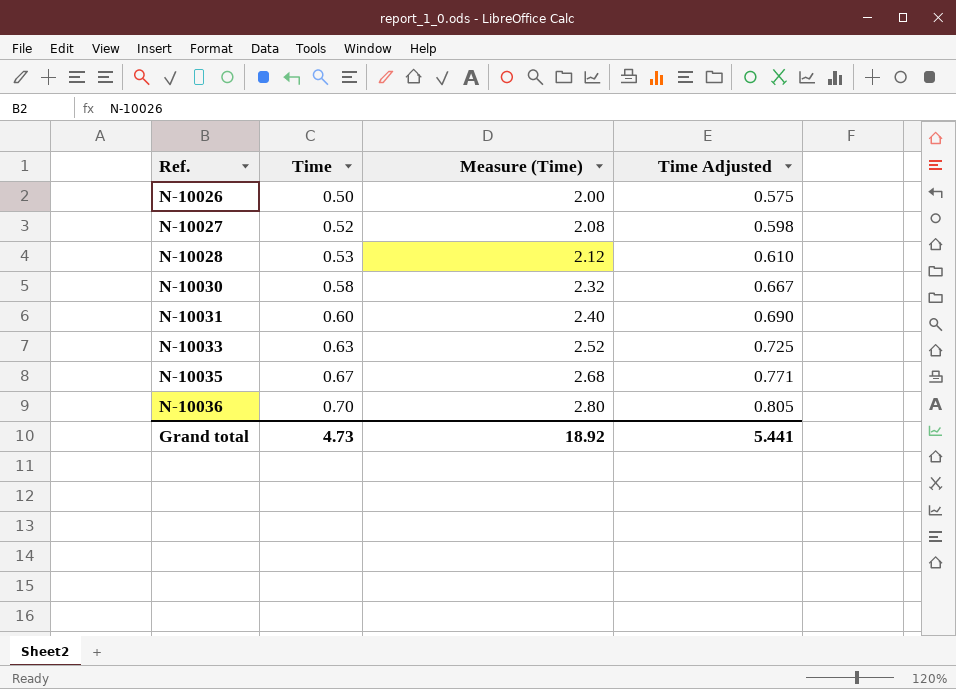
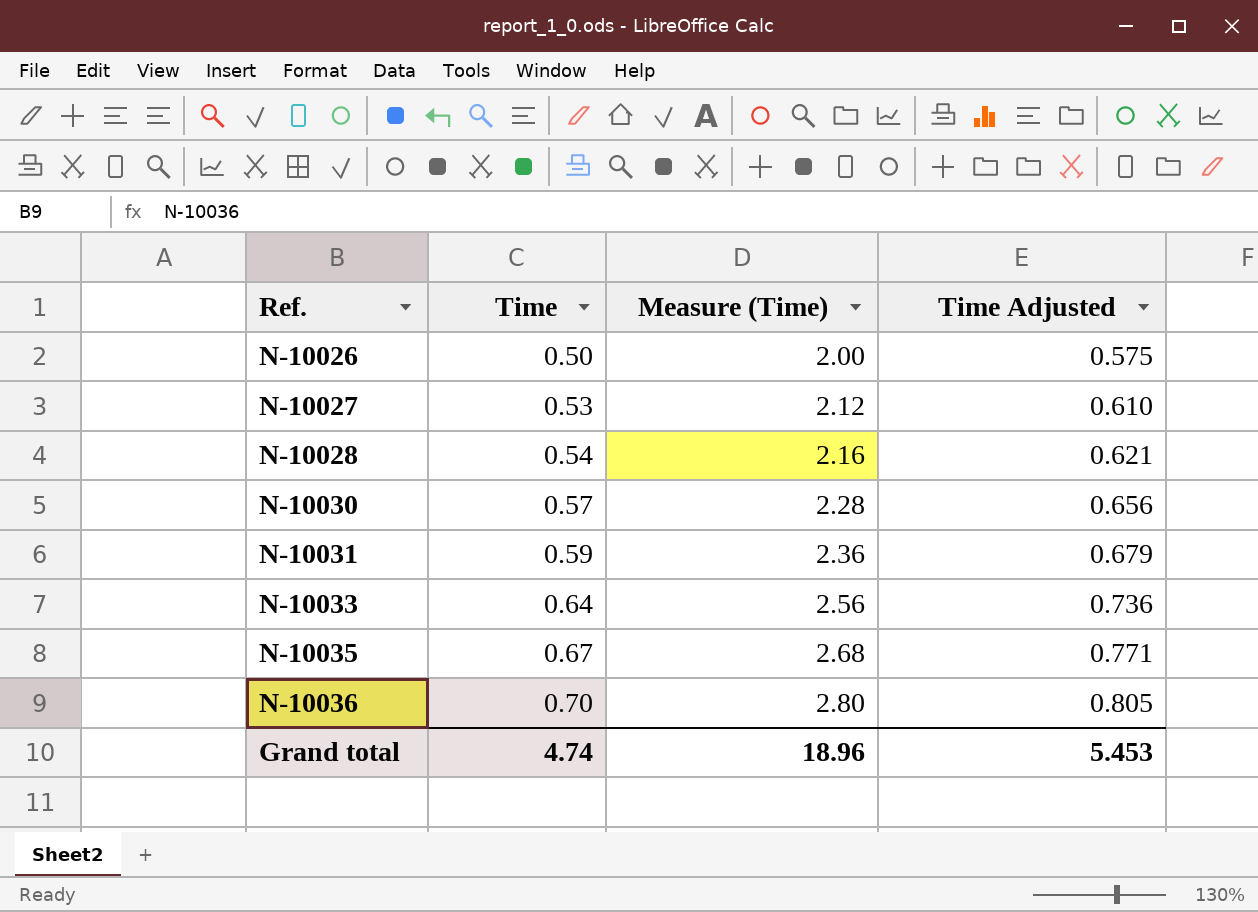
N-10027 | Time: 0.52 -> 0.53
N-10027 | Measure (Time): 2.08 -> 2.12
N-10027 | Time Adjusted: 0.598 -> 0.610
N-10028 | Time: 0.53 -> 0.54
N-10028 | Measure (Time): 2.12 -> 2.16
N-10028 | Time Adjusted: 0.610 -> 0.621
N-10030 | Time: 0.58 -> 0.57
N-10030 | Measure (Time): 2.32 -> 2.28
N-10030 | Time Adjusted: 0.667 -> 0.656
N-10031 | Time: 0.60 -> 0.59
N-10031 | Measure (Time): 2.40 -> 2.36
N-10031 | Time Adjusted: 0.690 -> 0.679
N-10033 | Time: 0.63 -> 0.64
N-10033 | Measure (Time): 2.52 -> 2.56
N-10033 | Time Adjusted: 0.725 -> 0.736
Grand total | Time: 4.73 -> 4.74
Grand total | Measure (Time): 18.92 -> 18.96
Grand total | Time Adjusted: 5.441 -> 5.453

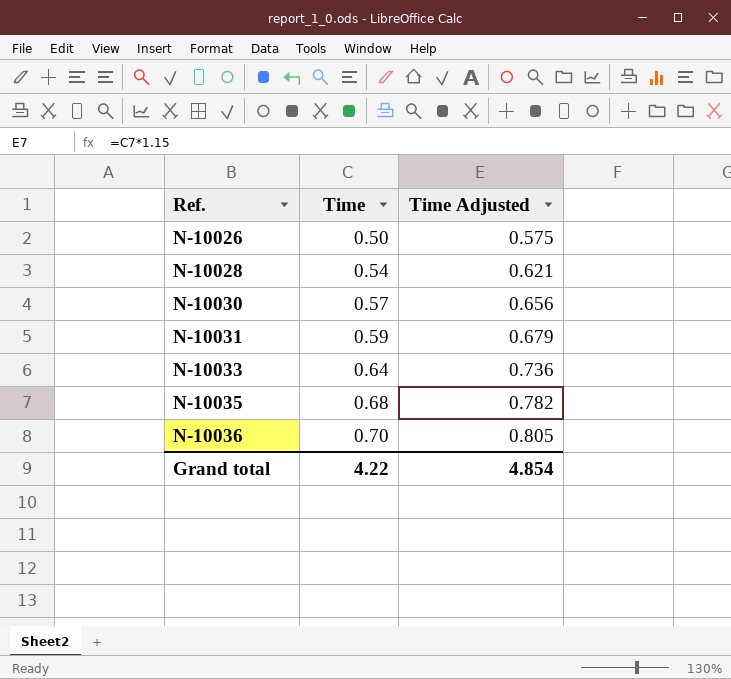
column Measure (Time) | formula: [Time] * 4 -> none
row N-10027: 0.53 | 2.12 | 0.610 -> none
N-10035 | Time: 0.67 -> 0.68
N-10035 | Time Adjusted: 0.771 -> 0.782
Grand total | Time: 4.74 -> 4.22
Grand total | Time Adjusted: 5.453 -> 4.854

